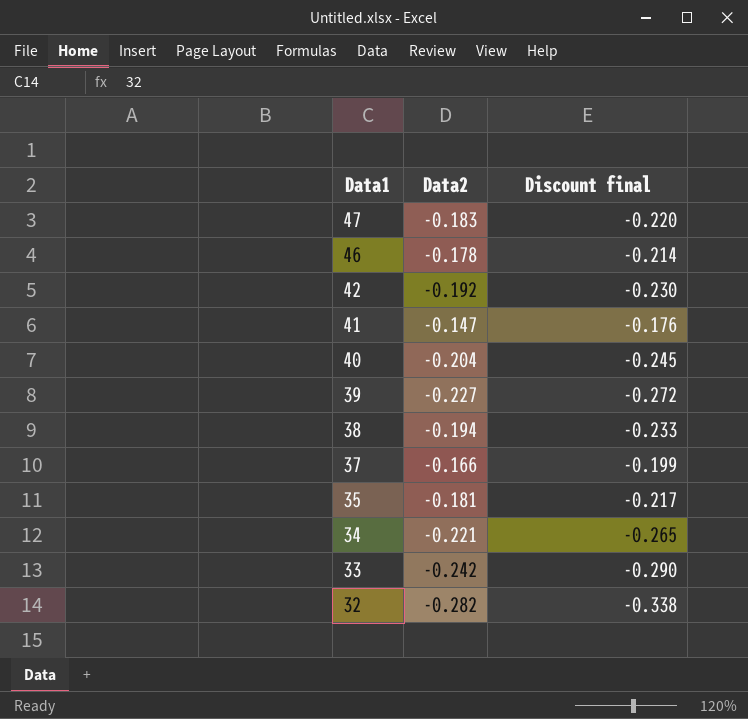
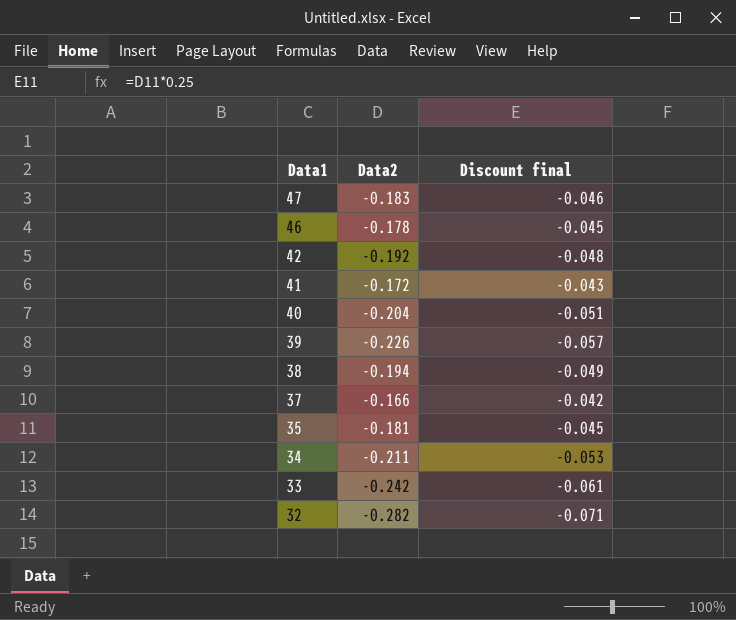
column Discount final | formula: [Data2] * 1.2 -> [Data2] * 0.25
41 | Data2: -0.147 -> -0.172
39 | Data2: -0.227 -> -0.226
34 | Data2: -0.221 -> -0.211

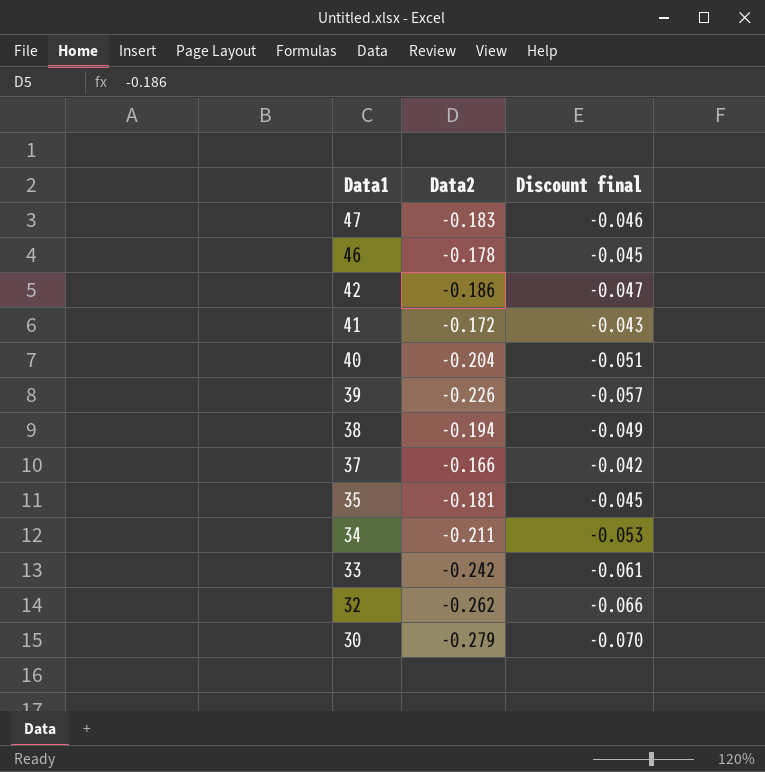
42 | Data2: -0.192 -> -0.186
42 | Discount final: -0.048 -> -0.047
32 | Data2: -0.282 -> -0.262
32 | Discount final: -0.071 -> -0.066
row 30: none -> -0.279 | -0.070

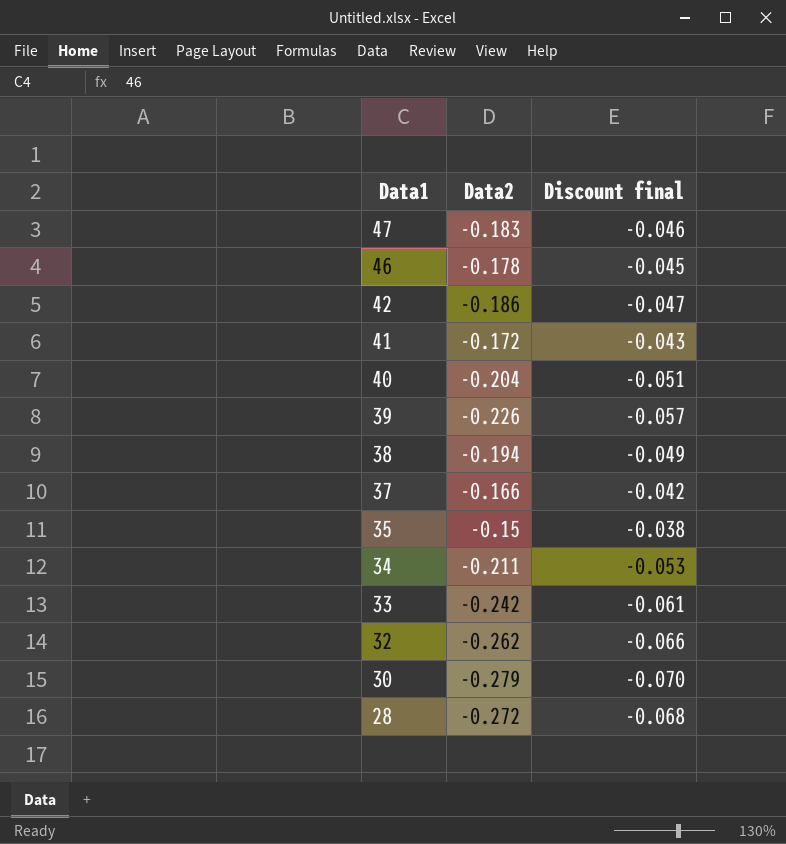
35 | Data2: -0.181 -> -0.15
35 | Discount final: -0.045 -> -0.038
row 28: none -> -0.272 | -0.068

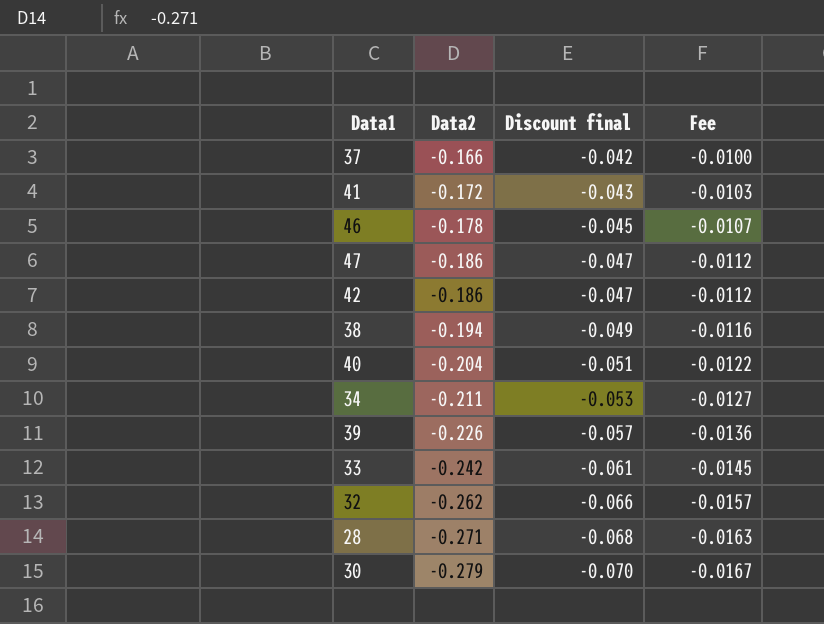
row order: Data1 descending -> Data2 descending
column Fee | formula: none -> [Data2] * 0.06
row 35: -0.15 | -0.038 -> none
47 | Data2: -0.183 -> -0.186
47 | Discount final: -0.046 -> -0.047
28 | Data2: -0.272 -> -0.271

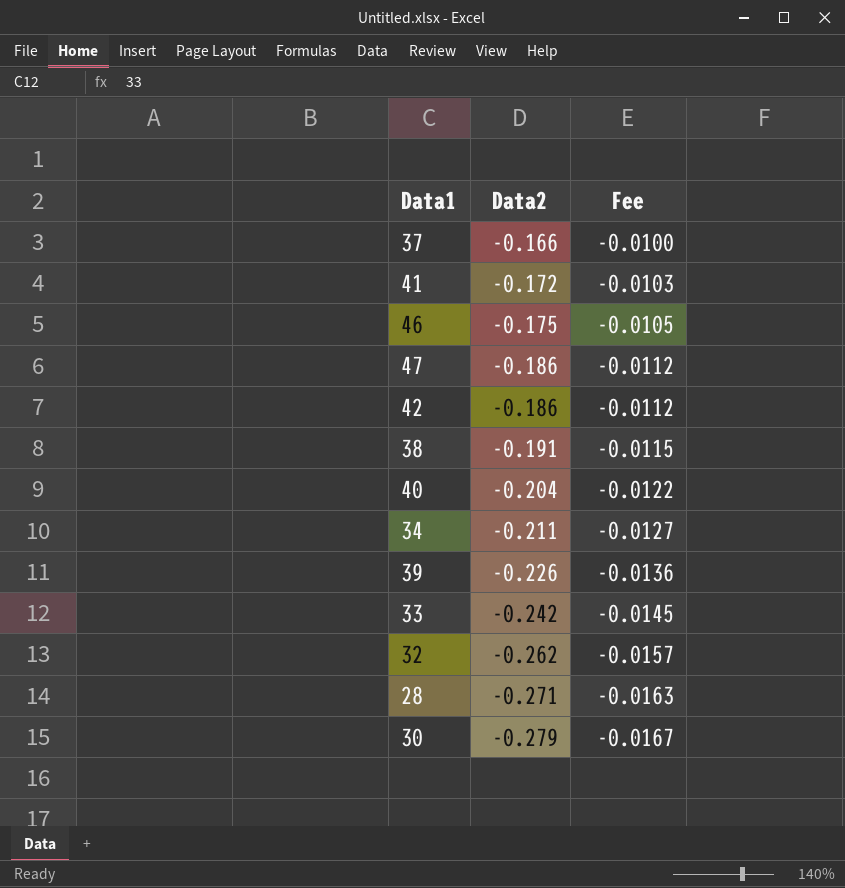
column Discount final | formula: [Data2] * 0.25 -> none
46 | Data2: -0.178 -> -0.175
46 | Fee: -0.0107 -> -0.0105
38 | Data2: -0.194 -> -0.191
38 | Fee: -0.0116 -> -0.0115

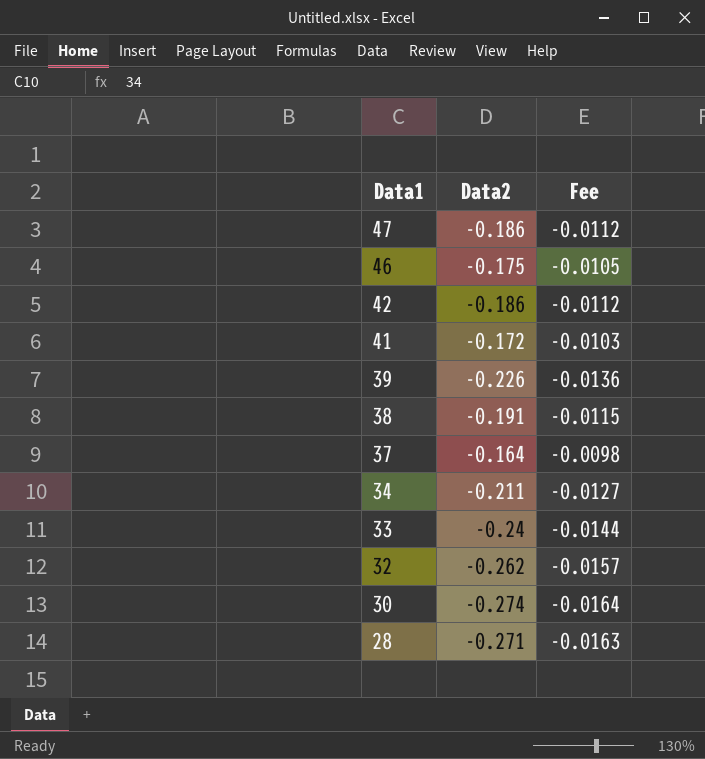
row order: Data2 descending -> Data1 descending
row 40: -0.204 | -0.0122 -> none
37 | Data2: -0.166 -> -0.164
37 | Fee: -0.0100 -> -0.0098
33 | Data2: -0.242 -> -0.24
33 | Fee: -0.0145 -> -0.0144
30 | Data2: -0.279 -> -0.274
30 | Fee: -0.0167 -> -0.0164

